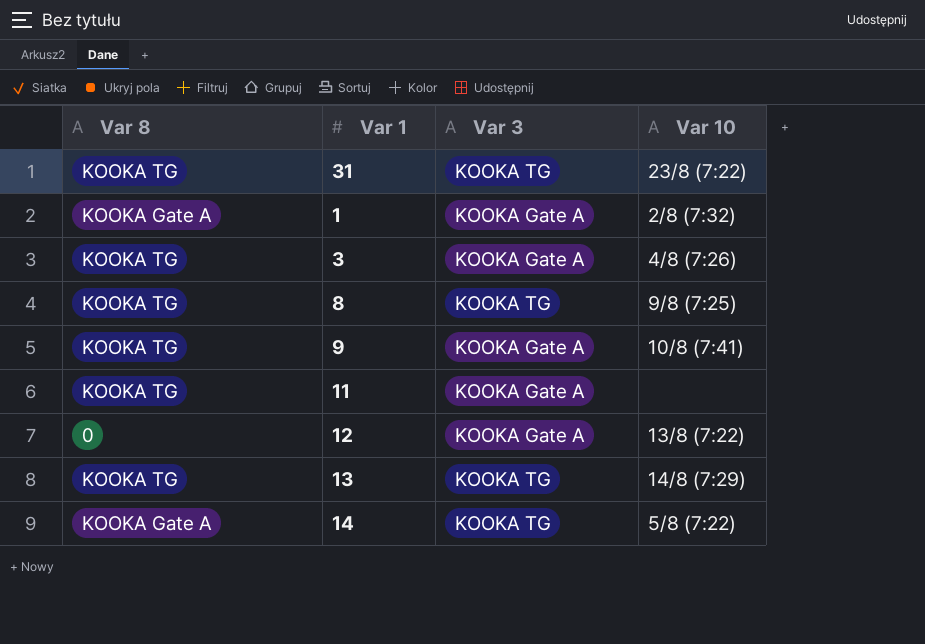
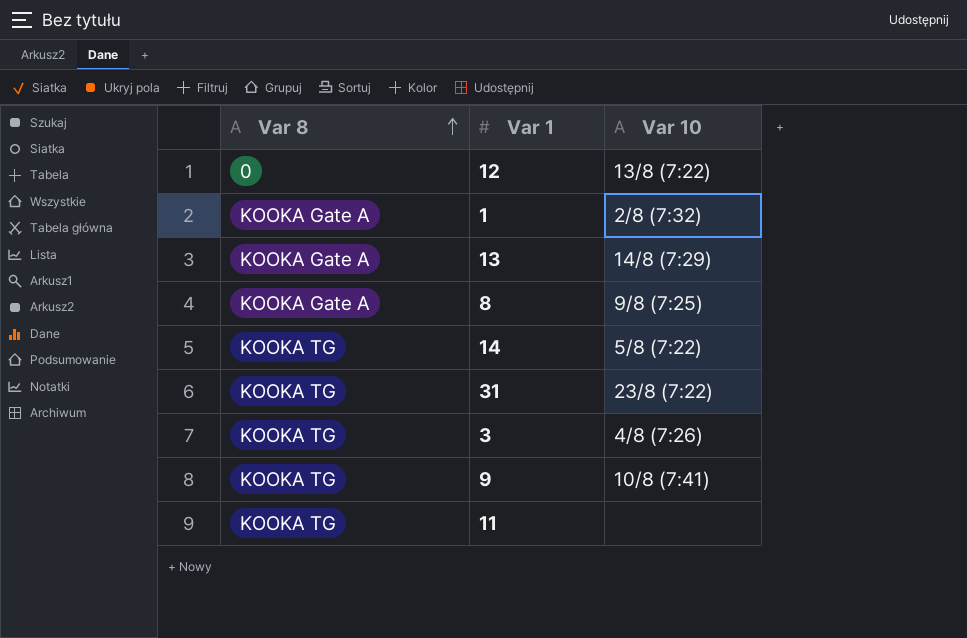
row order: none -> Var 8 ascending
column Var 3 | position: 3 -> none
13 | Var 8: KOOKA TG -> KOOKA Gate A
8 | Var 8: KOOKA TG -> KOOKA Gate A
14 | Var 8: KOOKA Gate A -> KOOKA TG

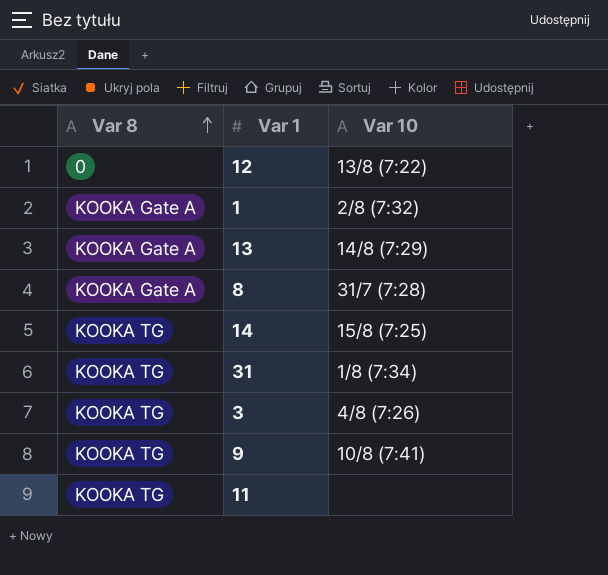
8 | Var 10: 9/8 (7:25) -> 31/7 (7:28)
14 | Var 10: 5/8 (7:22) -> 15/8 (7:25)
31 | Var 10: 23/8 (7:22) -> 1/8 (7:34)

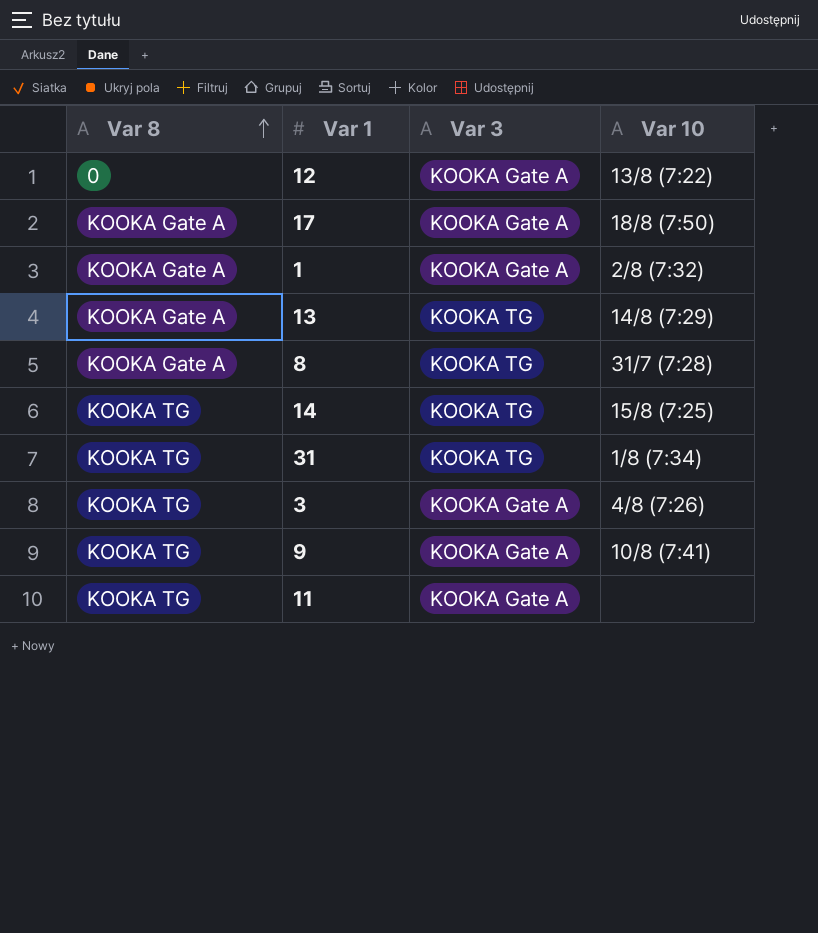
column Var 3 | position: none -> 3
row 17: none -> KOOKA Gate A | KOOKA Gate A | 18/8 (7:50)

